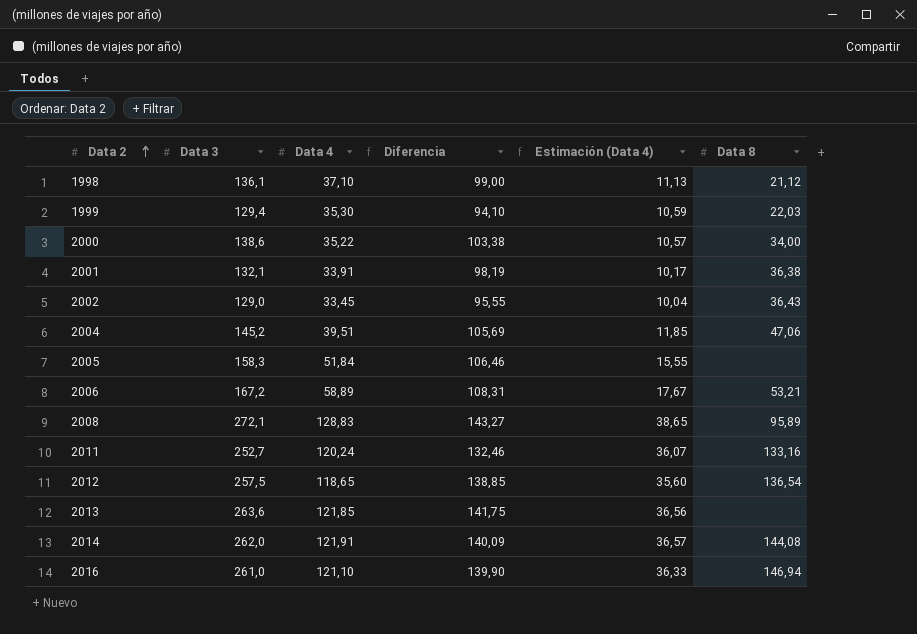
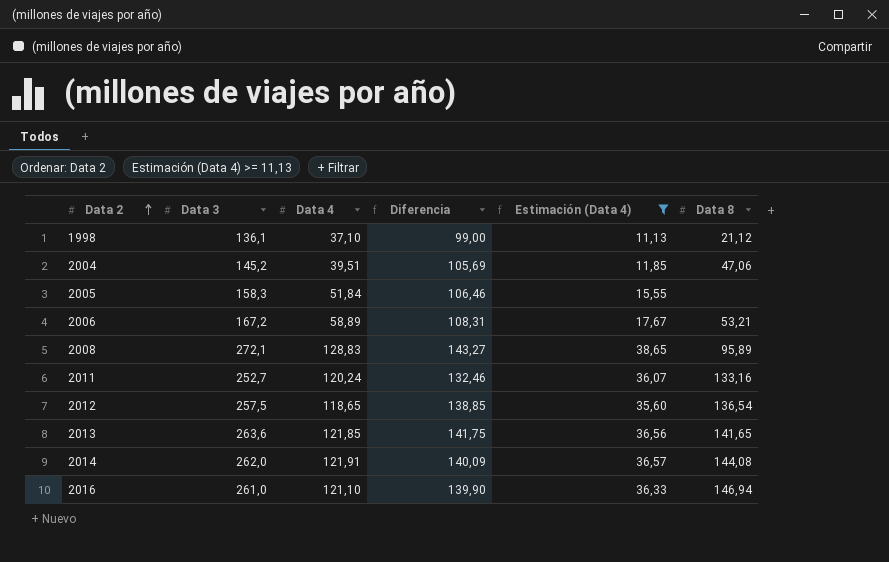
filter: none -> Estimación (Data 4) >= 11,13
2013 | Data 8: none -> 141,65

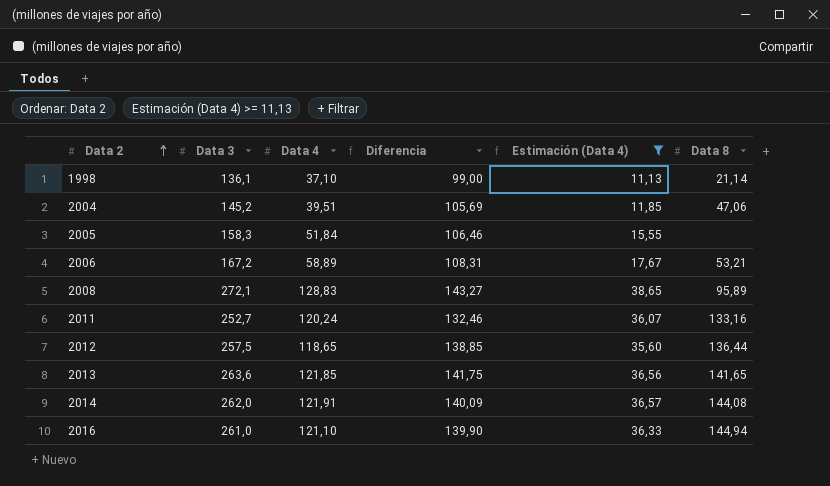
1998 | Data 8: 21,12 -> 21,14
2012 | Data 8: 136,54 -> 136,44
2016 | Data 8: 146,94 -> 144,94

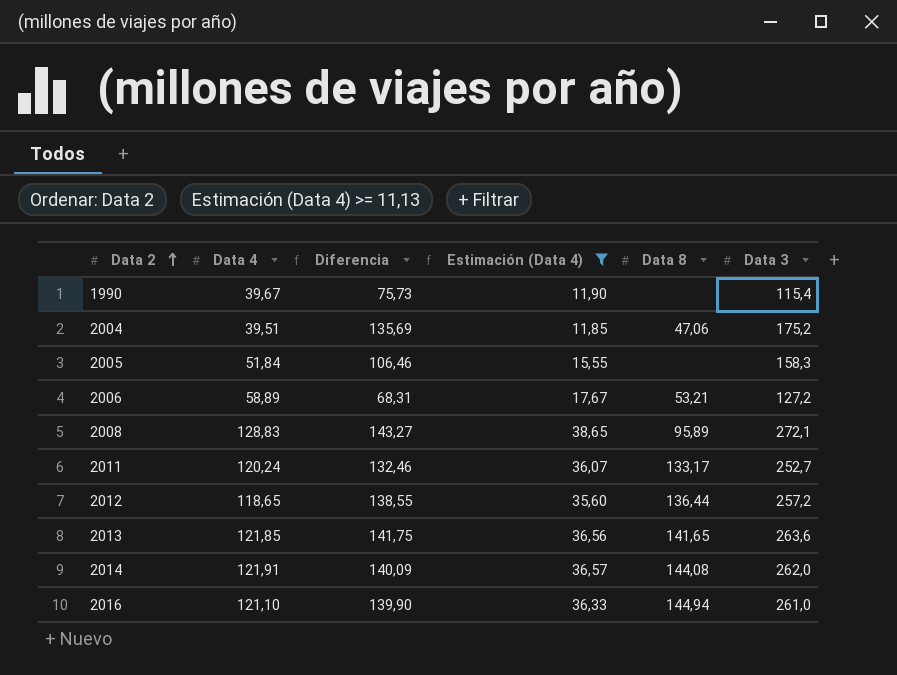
column Data 3 | position: 2 -> 6
row 1998: 136,1 | 37,10 | 99,00 | 11,13 | 21,14 -> none
row 1990: none -> 39,67 | 75,73 | 11,90 | none | 115,4
2004 | Diferencia: 105,69 -> 135,69
2004 | Data 3: 145,2 -> 175,2
2006 | Diferencia: 108,31 -> 68,31
2006 | Data 3: 167,2 -> 127,2
2011 | Data 8: 133,16 -> 133,17
2012 | Diferencia: 138,85 -> 138,55
2012 | Data 3: 257,5 -> 257,2

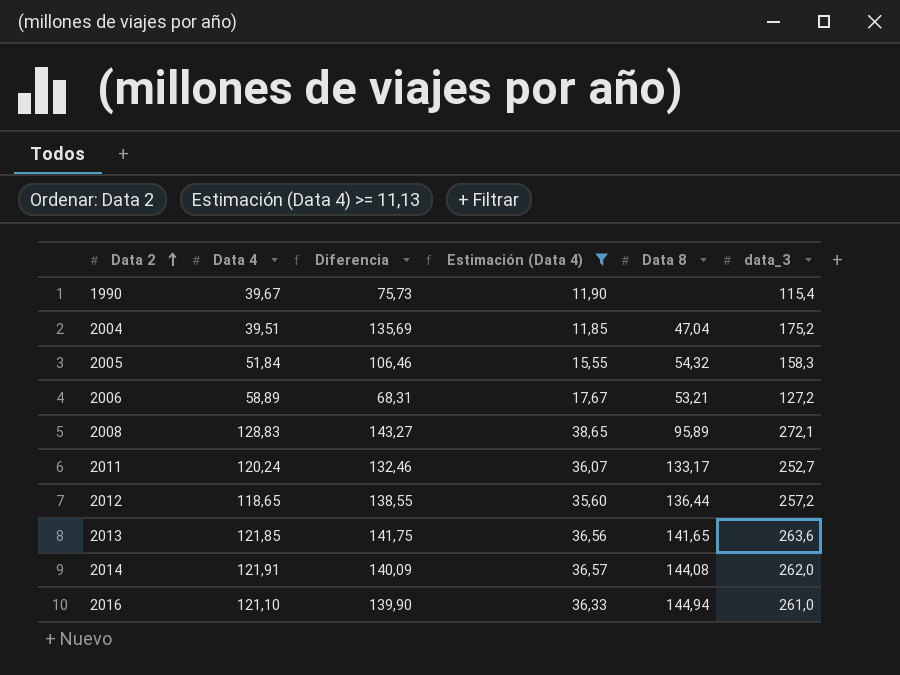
column name: Data 3 -> data_3
2004 | Data 8: 47,06 -> 47,04
2005 | Data 8: none -> 54,32

